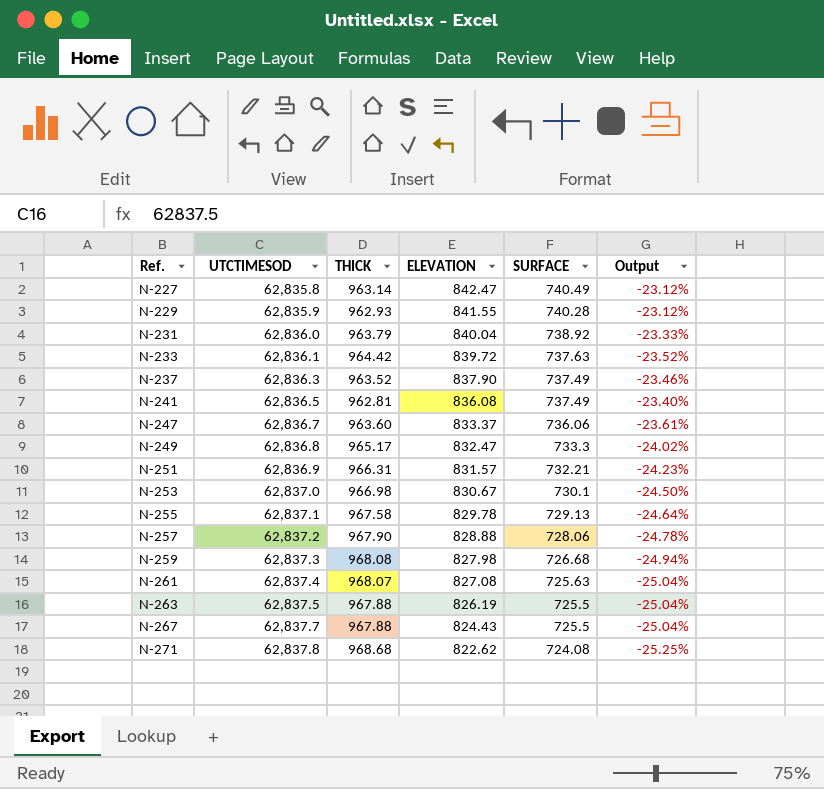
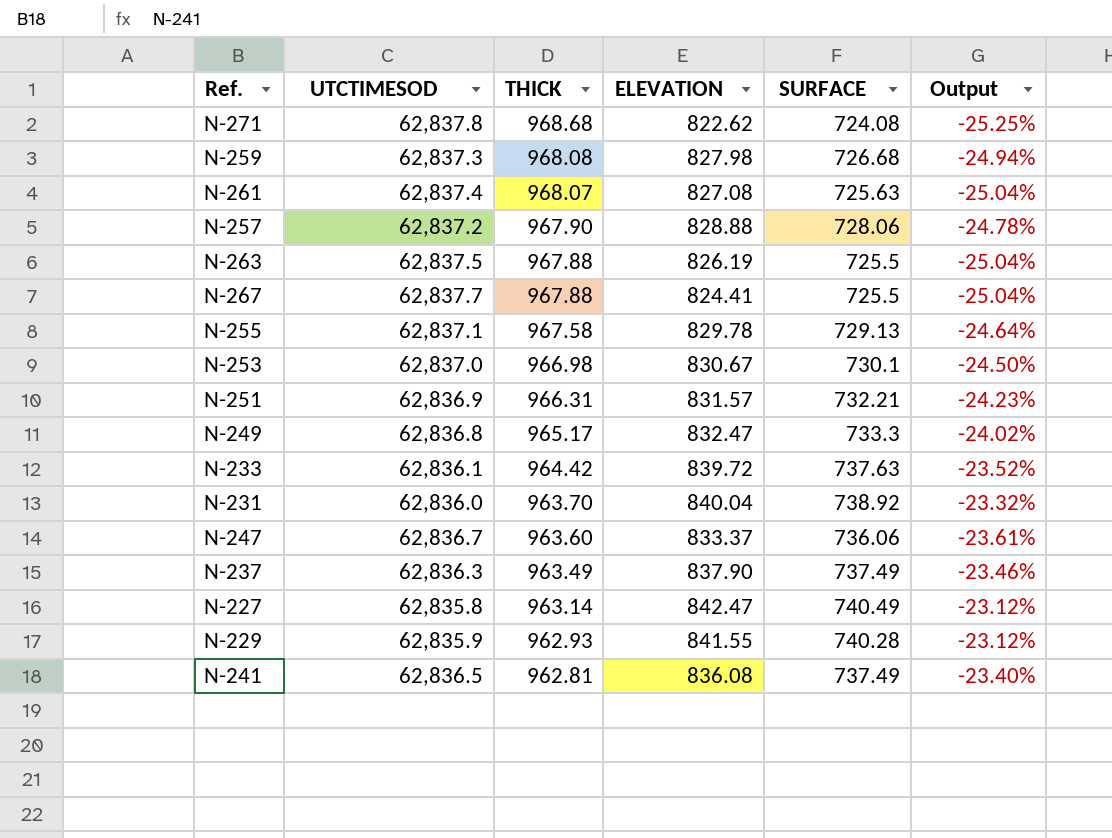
row order: Ref. ascending -> THICK descending
N-267 | ELEVATION: 824.43 -> 824.41
N-231 | THICK: 963.79 -> 963.70
N-231 | Output: -23.33% -> -23.32%
N-237 | THICK: 963.52 -> 963.49

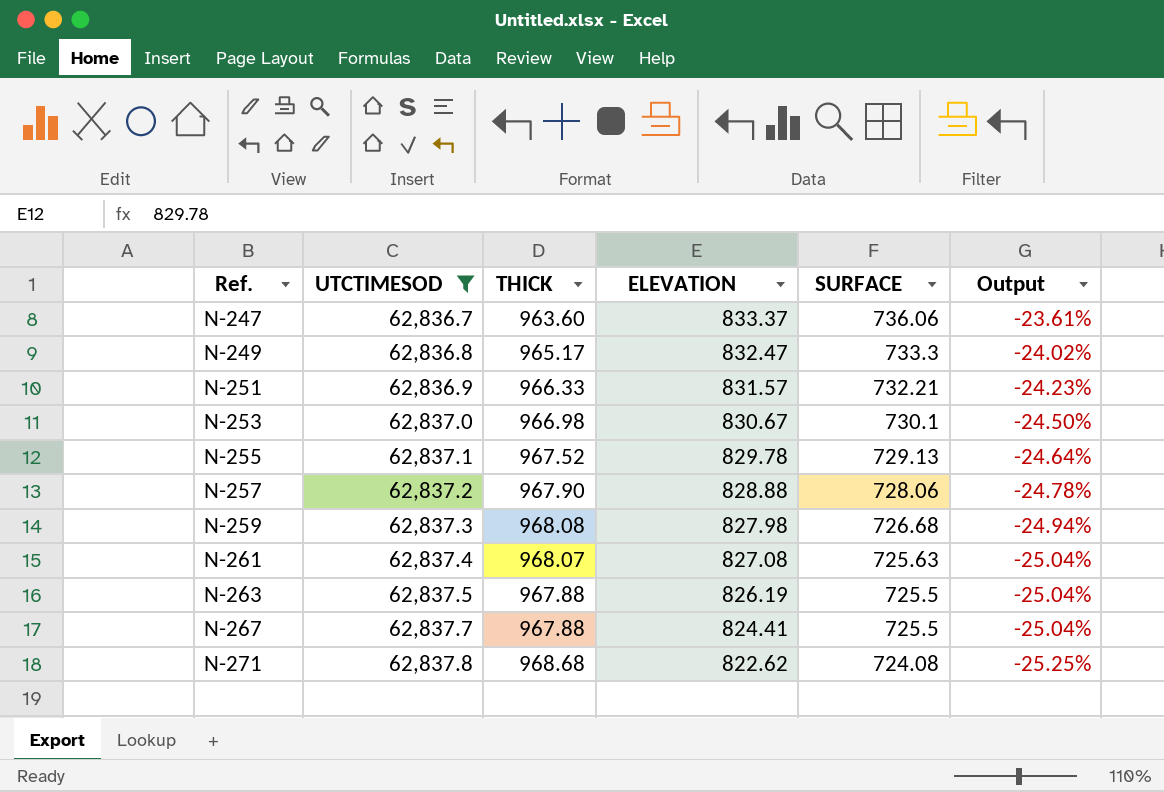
filter: none -> UTCTIMESOD >= 62,836.7
row order: THICK descending -> Ref. ascending
N-251 | THICK: 966.31 -> 966.33
N-255 | THICK: 967.58 -> 967.52

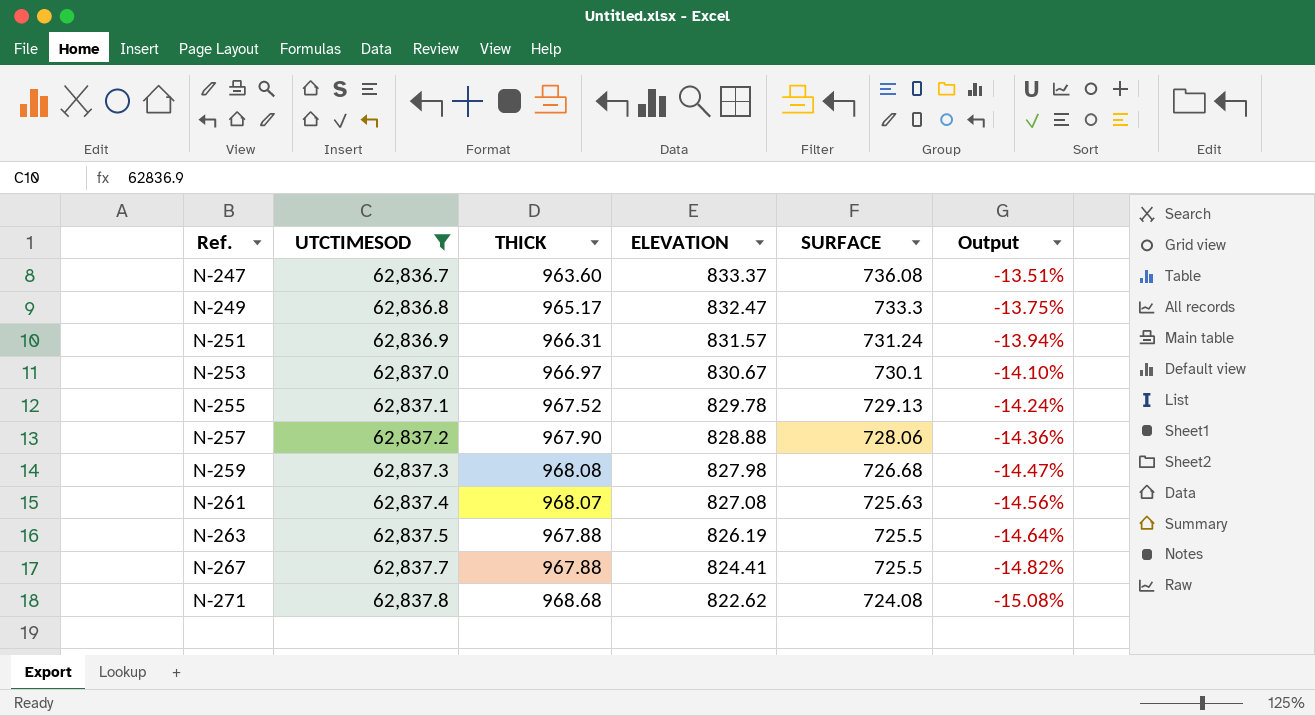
column Output | formula: ([SURFACE] - [THICK]) / [THICK] -> ([ELEVATION] - [THICK]) / [THICK]
N-247 | SURFACE: 736.06 -> 736.08
N-251 | THICK: 966.33 -> 966.31
N-251 | SURFACE: 732.21 -> 731.24
N-253 | THICK: 966.98 -> 966.97

